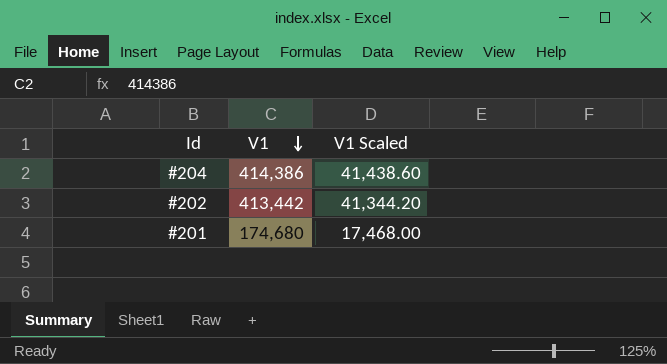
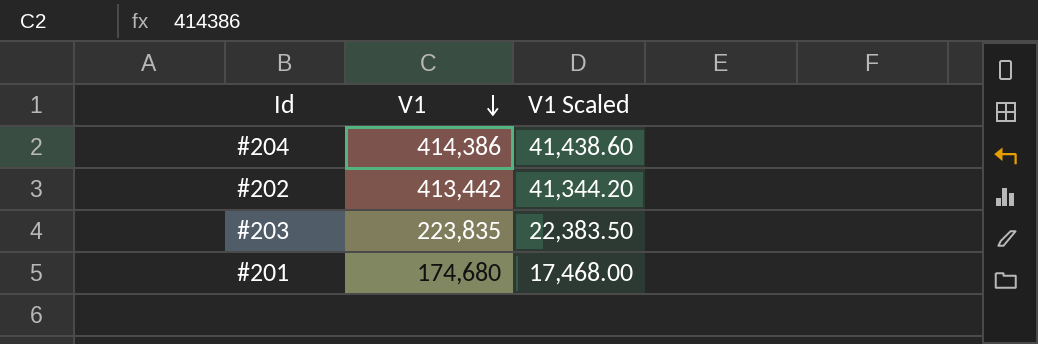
row #203: none -> 223,835 | 22,383.50

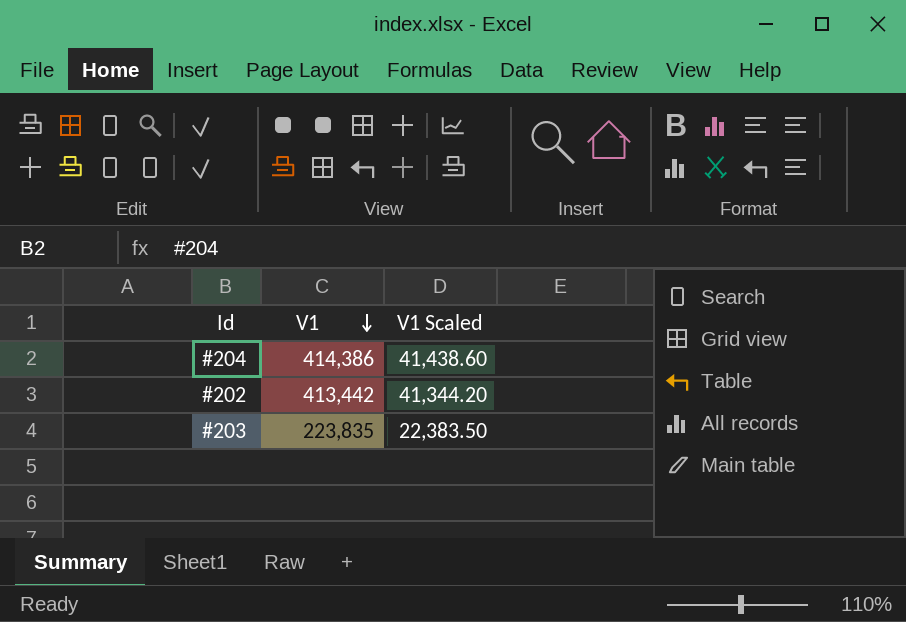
row #201: 174,680 | 17,468.00 -> none

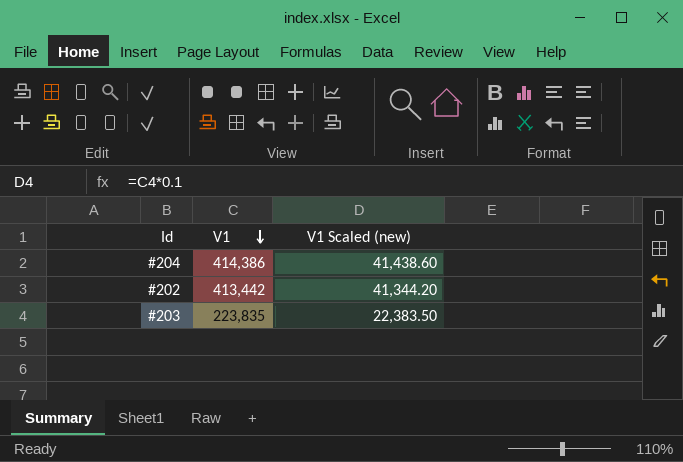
column name: V1 Scaled -> V1 Scaled (new)

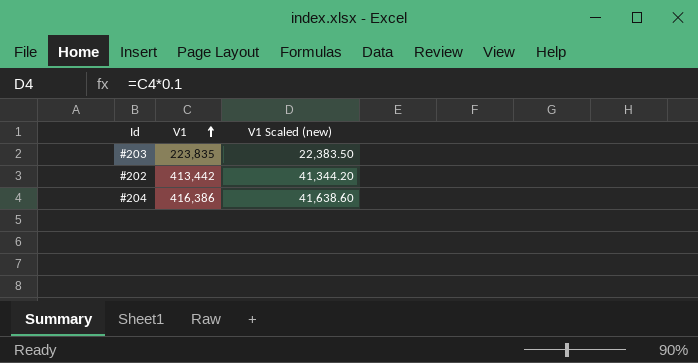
row order: V1 descending -> V1 ascending
#204 | V1: 414,386 -> 416,386
#204 | V1 Scaled (new): 41,438.60 -> 41,638.60

